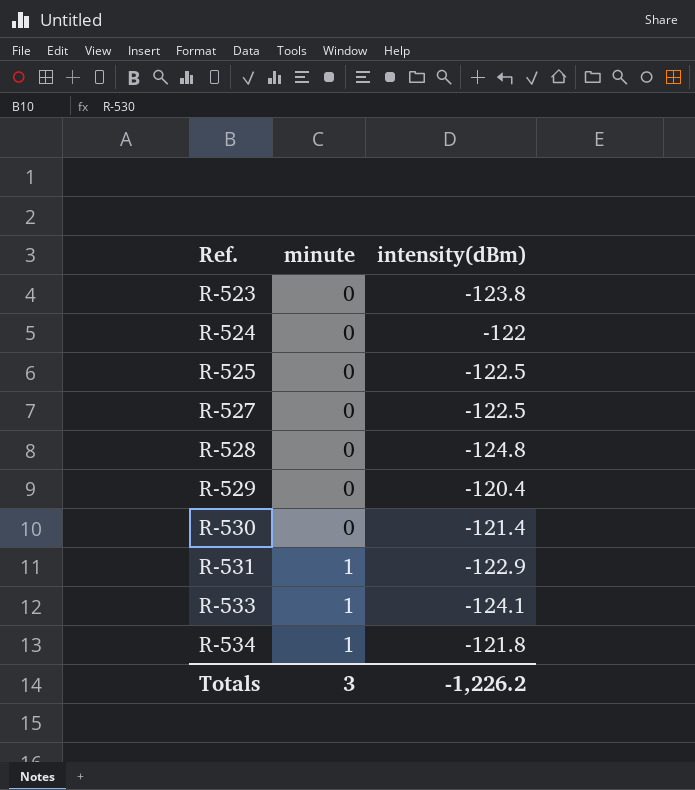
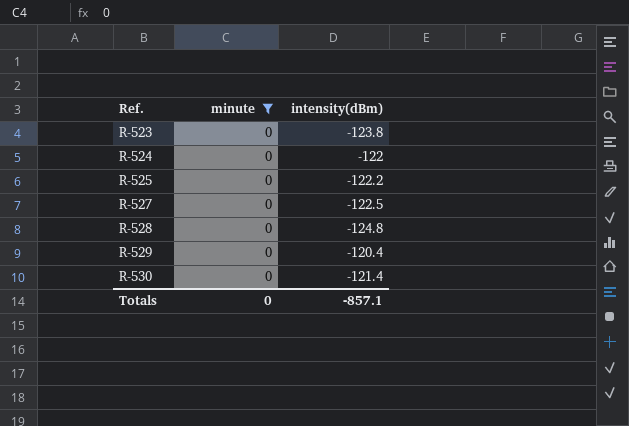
filter: none -> minute = 0
R-525 | intensity(dBm): -122.5 -> -122.2
Totals | minute: 3 -> 0
Totals | intensity(dBm): -1,226.2 -> -857.1

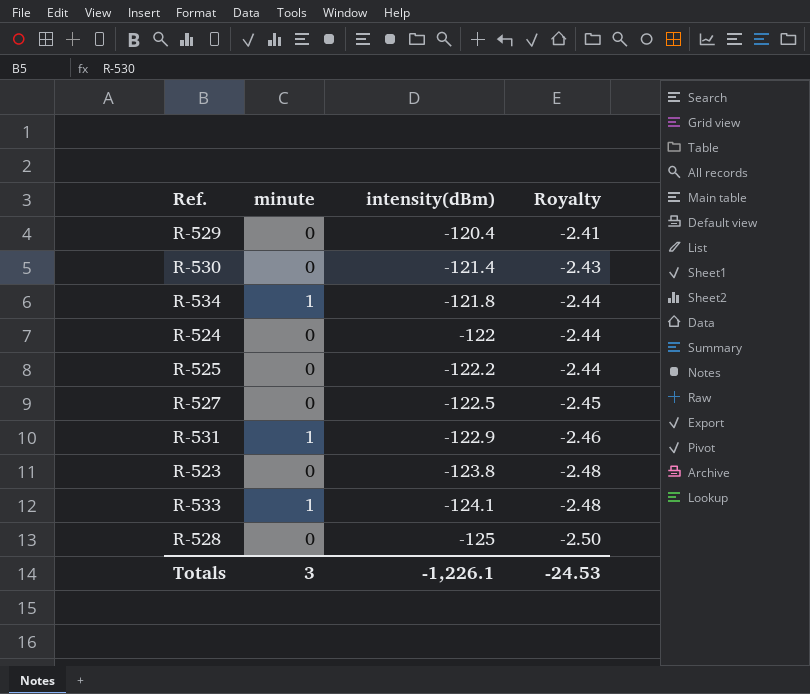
filter: minute = 0 -> none
row order: Ref. ascending -> intensity(dBm) descending
column Royalty | formula: none -> [intensity(dBm)] * 0.02
R-528 | intensity(dBm): -124.8 -> -125
Totals | minute: 0 -> 3
Totals | intensity(dBm): -857.1 -> -1,226.1

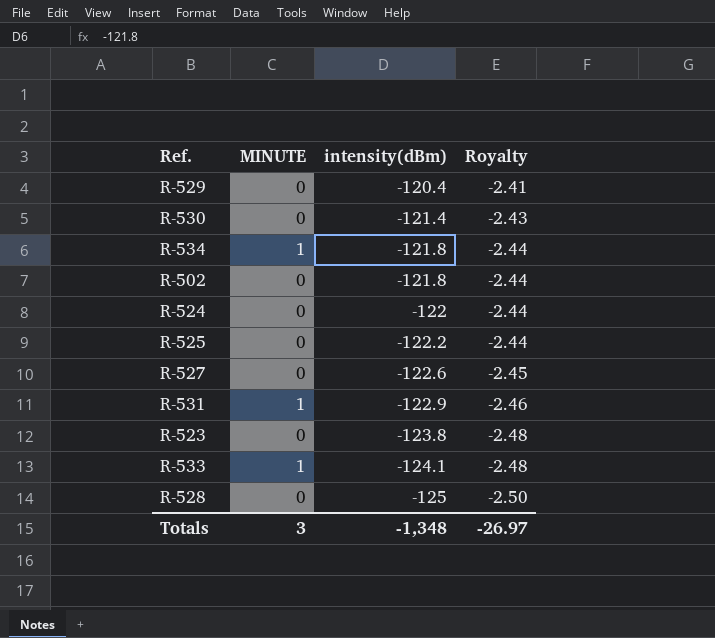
column name: minute -> MINUTE
row R-502: none -> 0 | -121.8 | -2.44
R-527 | intensity(dBm): -122.5 -> -122.6
Totals | intensity(dBm): -1,226.1 -> -1,348
Totals | Royalty: -24.53 -> -26.97

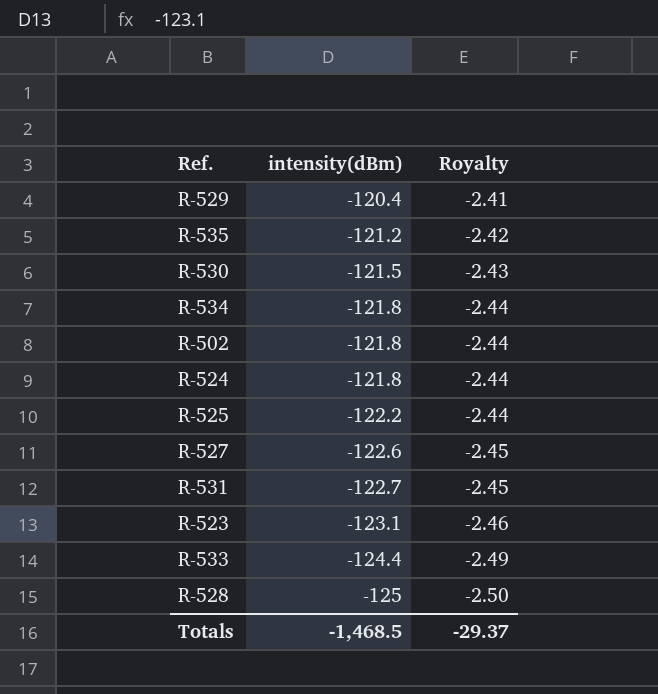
column MINUTE | position: 2 -> none
row R-535: none -> -121.2 | -2.42
R-530 | intensity(dBm): -121.4 -> -121.5
R-524 | intensity(dBm): -122 -> -121.8
R-531 | intensity(dBm): -122.9 -> -122.7
R-531 | Royalty: -2.46 -> -2.45
R-523 | intensity(dBm): -123.8 -> -123.1
R-523 | Royalty: -2.48 -> -2.46
R-533 | intensity(dBm): -124.1 -> -124.4
R-533 | Royalty: -2.48 -> -2.49
Totals | intensity(dBm): -1,348 -> -1,468.5
Totals | Royalty: -26.97 -> -29.37

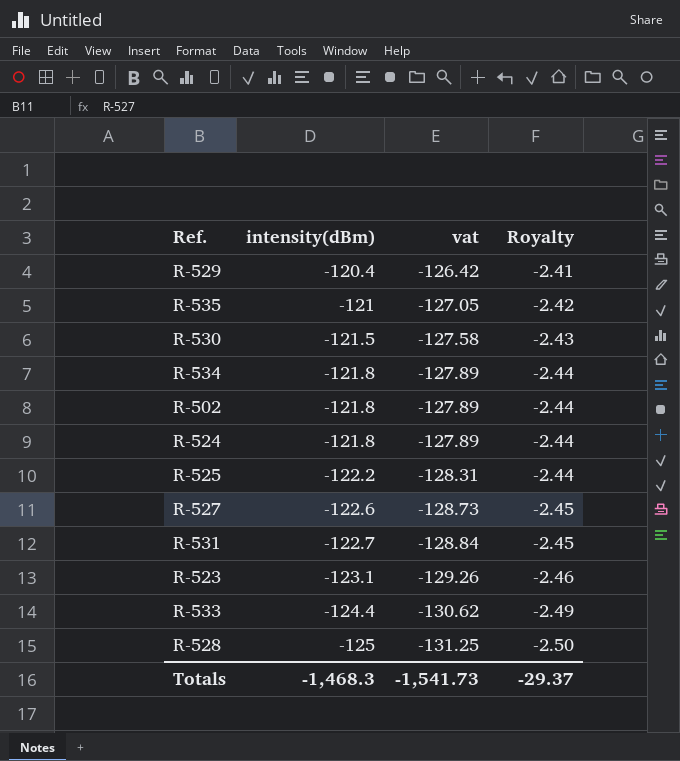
column vat | formula: none -> [intensity(dBm)] * 1.05
R-535 | intensity(dBm): -121.2 -> -121
Totals | intensity(dBm): -1,468.5 -> -1,468.3

